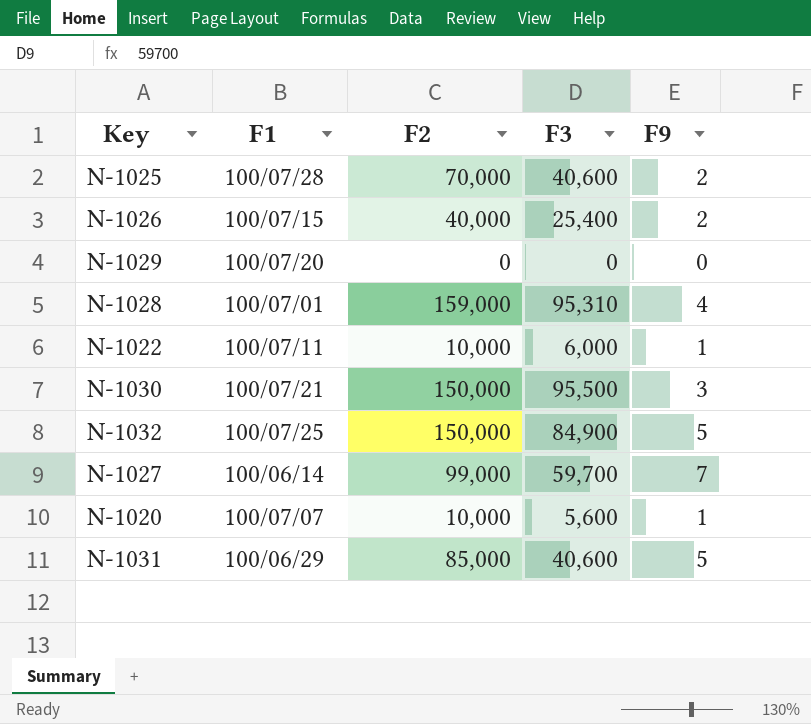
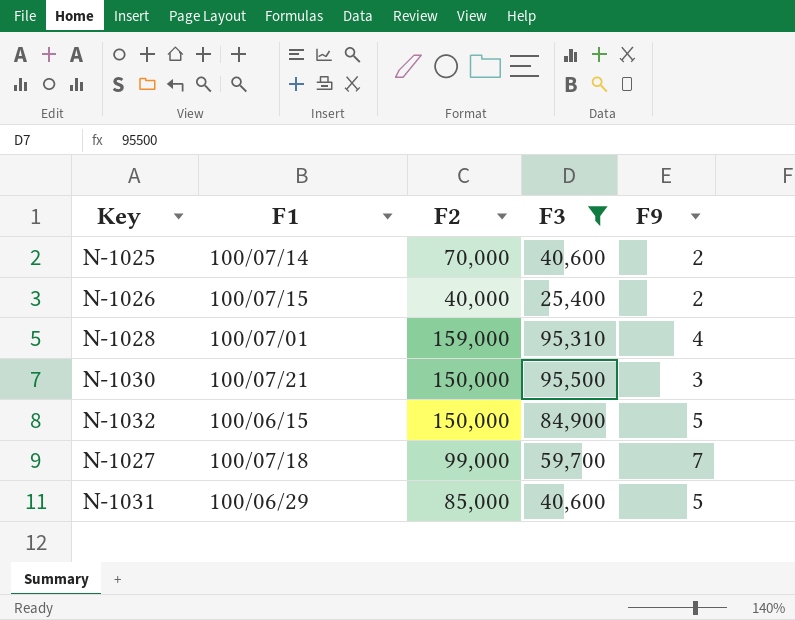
filter: none -> F3 >= 25,400
N-1025 | F1: 100/07/28 -> 100/07/14
N-1032 | F1: 100/07/25 -> 100/06/15
N-1027 | F1: 100/06/14 -> 100/07/18

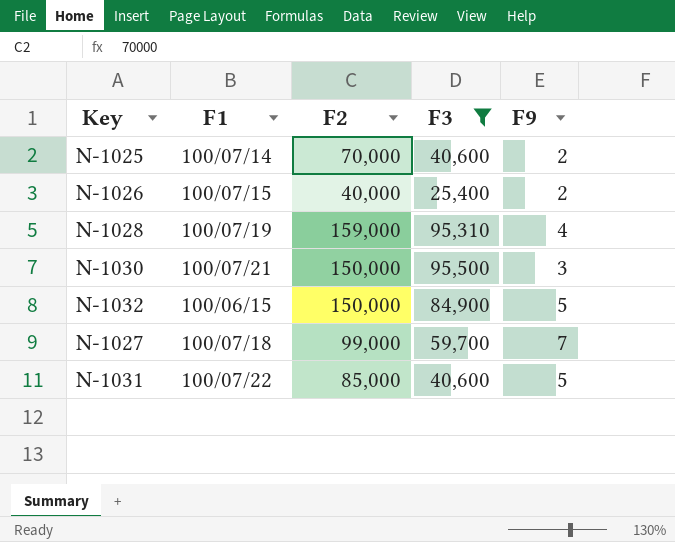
N-1028 | F1: 100/07/01 -> 100/07/19
N-1031 | F1: 100/06/29 -> 100/07/22

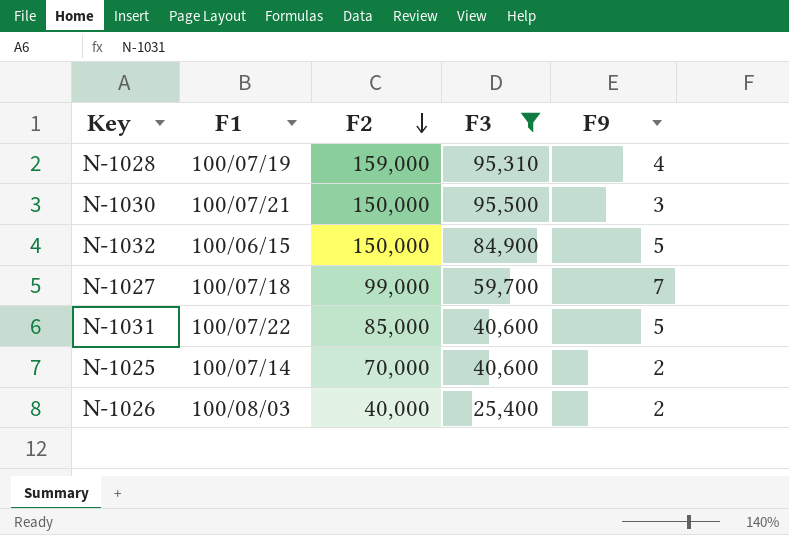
row order: none -> F2 descending
N-1026 | F1: 100/07/15 -> 100/08/03

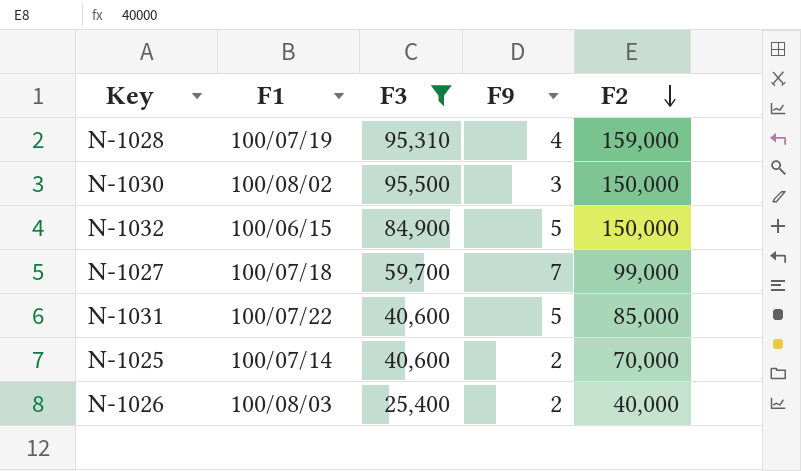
column F2 | position: 3 -> 5
N-1030 | F1: 100/07/21 -> 100/08/02

